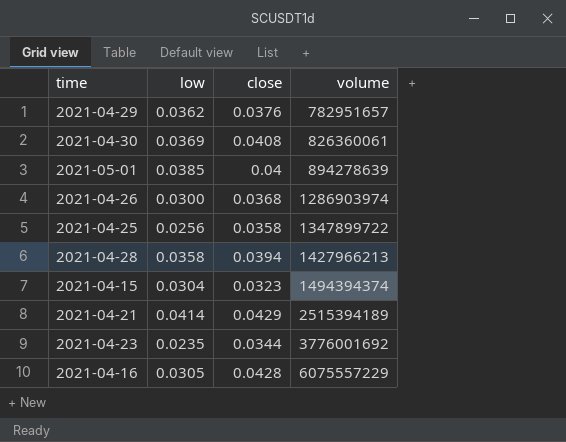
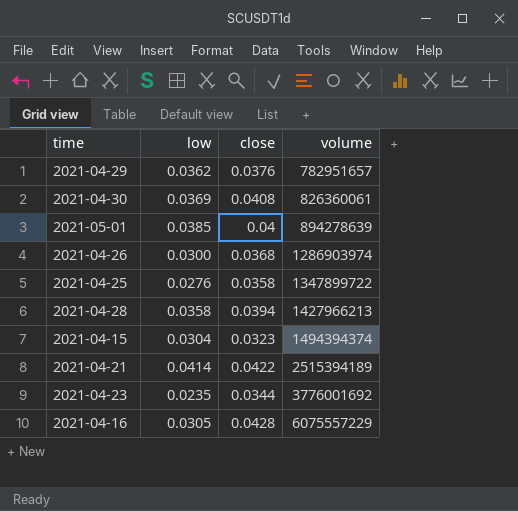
2021-04-25 | low: 0.0256 -> 0.0276
2021-04-21 | close: 0.0429 -> 0.0422

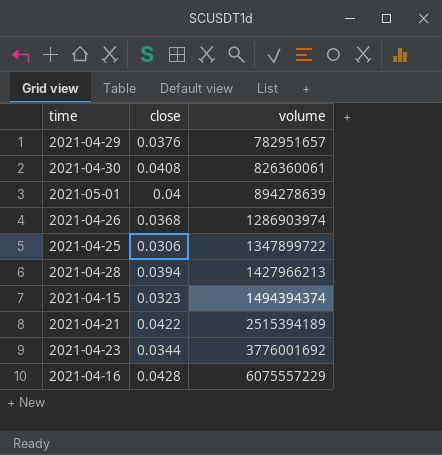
column low | position: 2 -> none
2021-04-25 | close: 0.0358 -> 0.0306

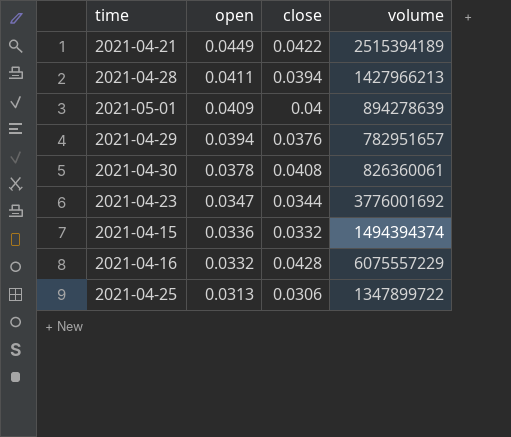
row order: volume ascending -> open descending
column open | position: none -> 2
row 2021-04-26: 0.0368 | 1286903974 -> none
2021-04-15 | close: 0.0323 -> 0.0332

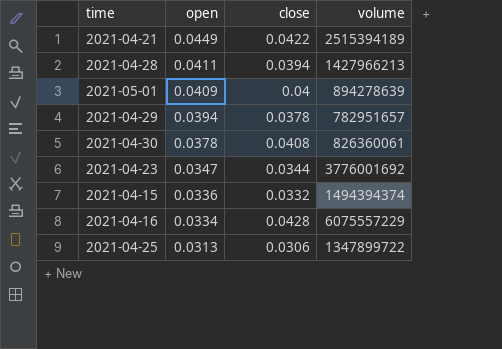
2021-04-29 | close: 0.0376 -> 0.0378
2021-04-16 | open: 0.0332 -> 0.0334

